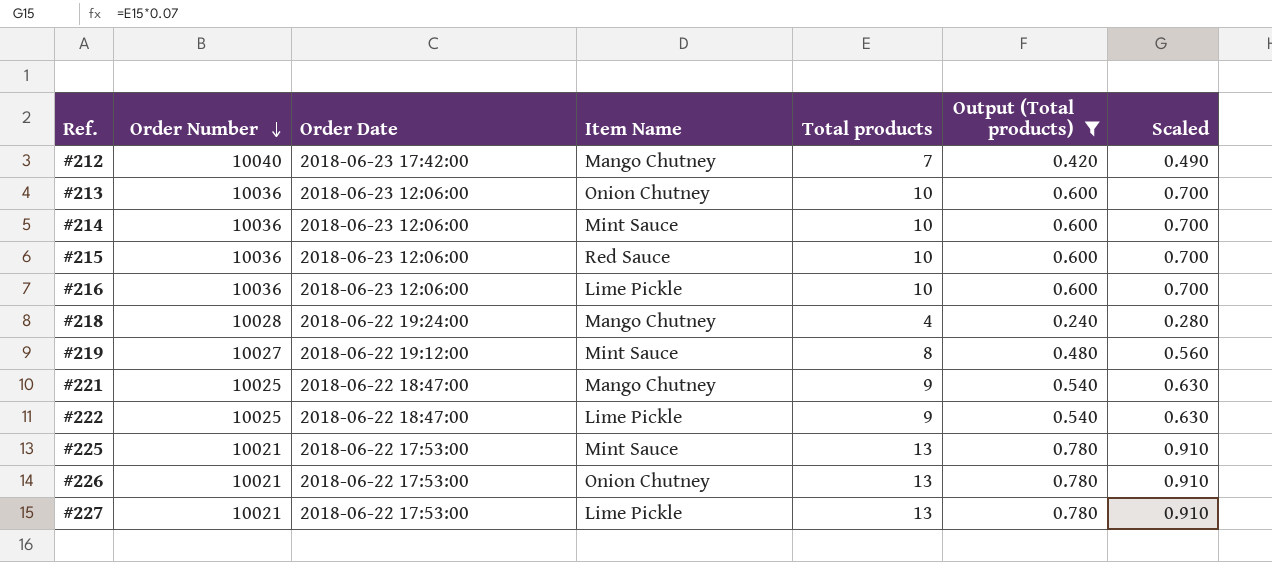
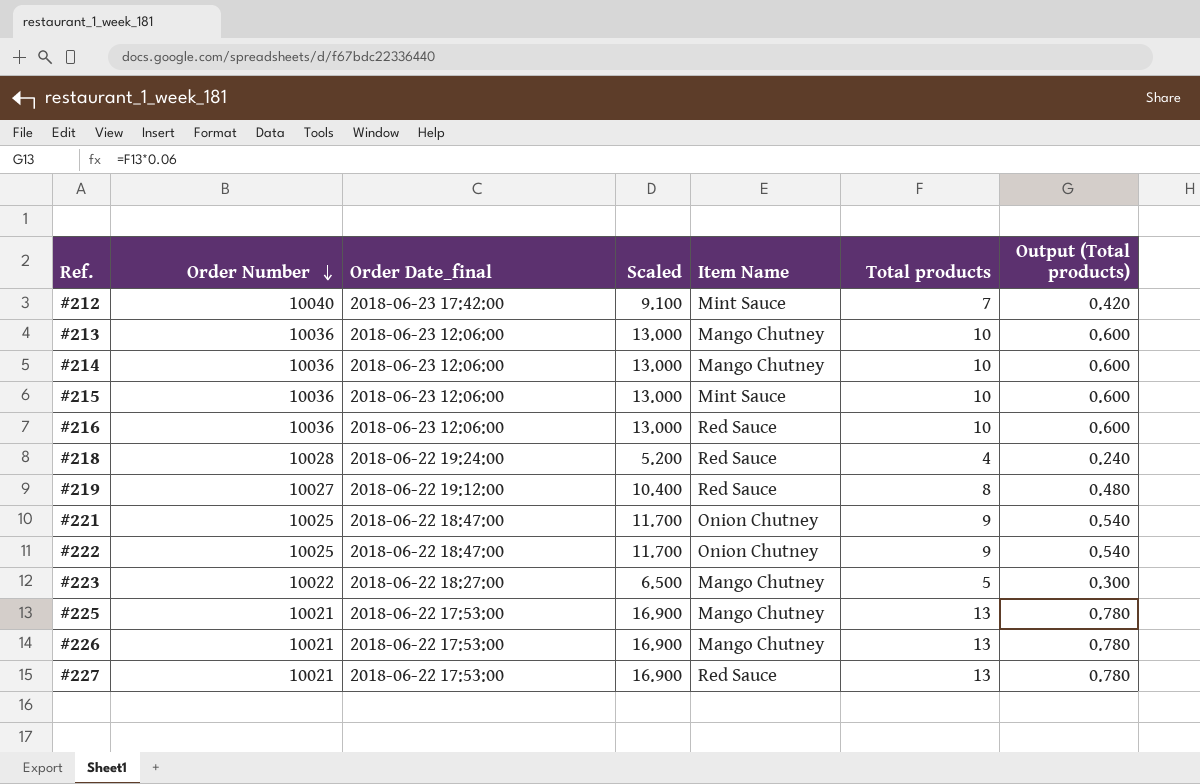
filter: Output (Total products) != 0.300 -> none
column name: Order Date -> Order Date_final
column Scaled | formula: [Total products] * 0.07 -> [Total products] * 1.3
column Scaled | position: 7 -> 4
#212 | Item Name: Mango Chutney -> Mint Sauce
#213 | Item Name: Onion Chutney -> Mango Chutney
#214 | Item Name: Mint Sauce -> Mango Chutney
#215 | Item Name: Red Sauce -> Mint Sauce
#216 | Item Name: Lime Pickle -> Red Sauce
#218 | Item Name: Mango Chutney -> Red Sauce
#219 | Item Name: Mint Sauce -> Red Sauce
#221 | Item Name: Mango Chutney -> Onion Chutney
#222 | Item Name: Lime Pickle -> Onion Chutney
#225 | Item Name: Mint Sauce -> Mango Chutney
#226 | Item Name: Onion Chutney -> Mango Chutney
#227 | Item Name: Lime Pickle -> Red Sauce

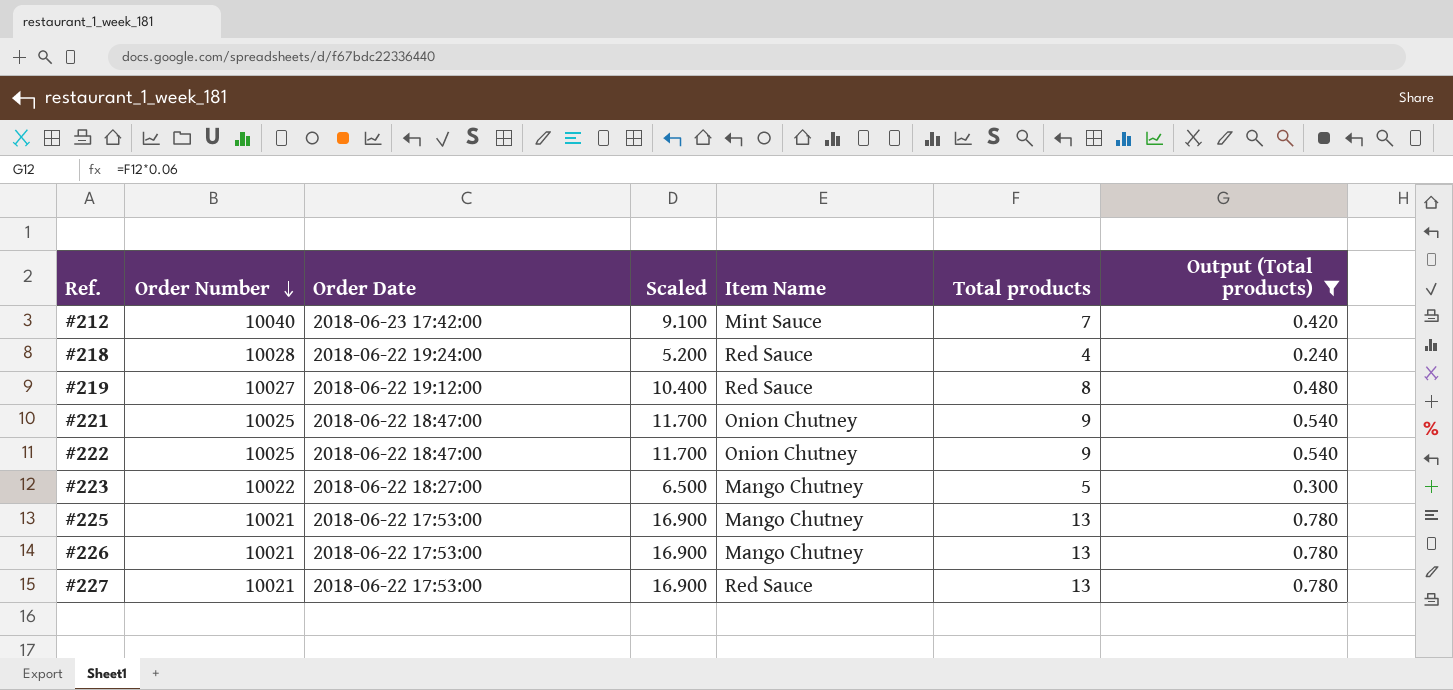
filter: none -> Output (Total products) != 0.600
column name: Order Date_final -> Order Date

